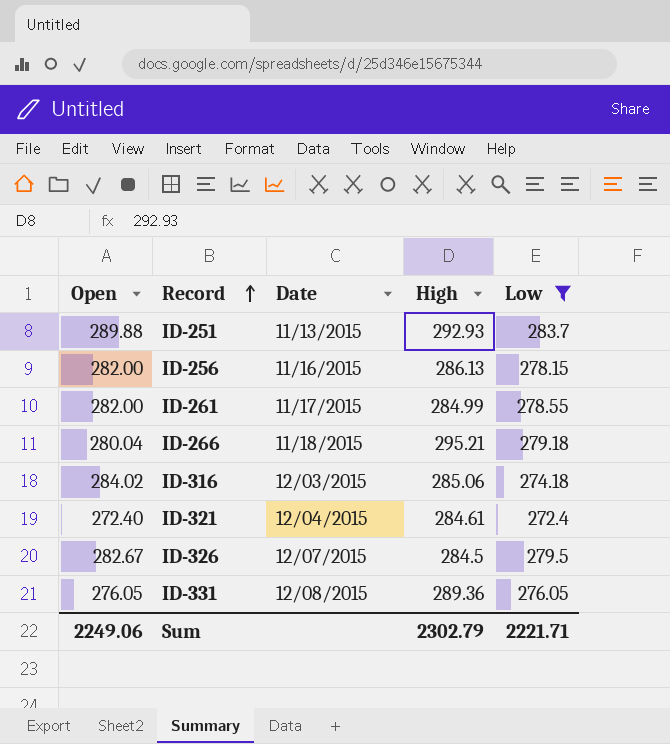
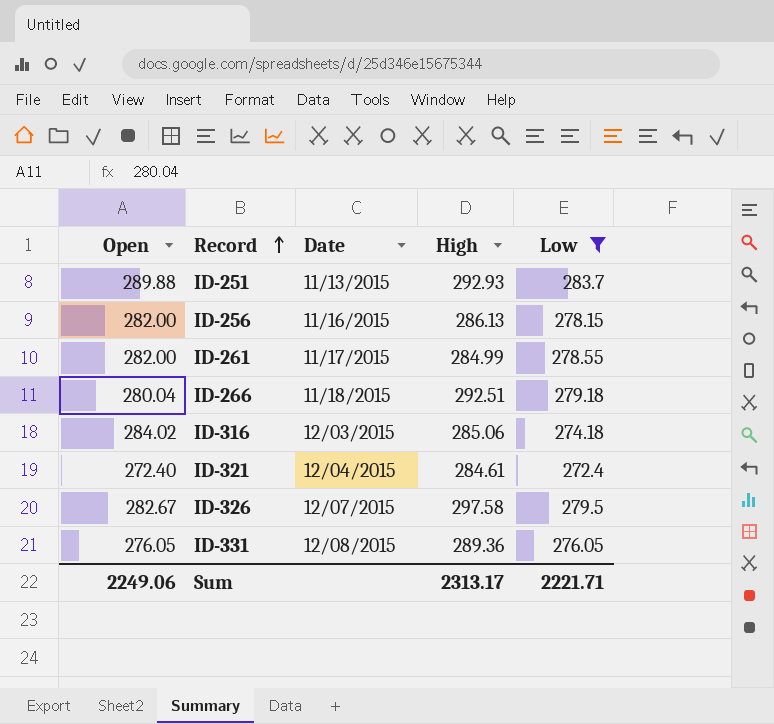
ID-266 | High: 295.21 -> 292.51
ID-326 | High: 284.5 -> 297.58
Sum | High: 2302.79 -> 2313.17

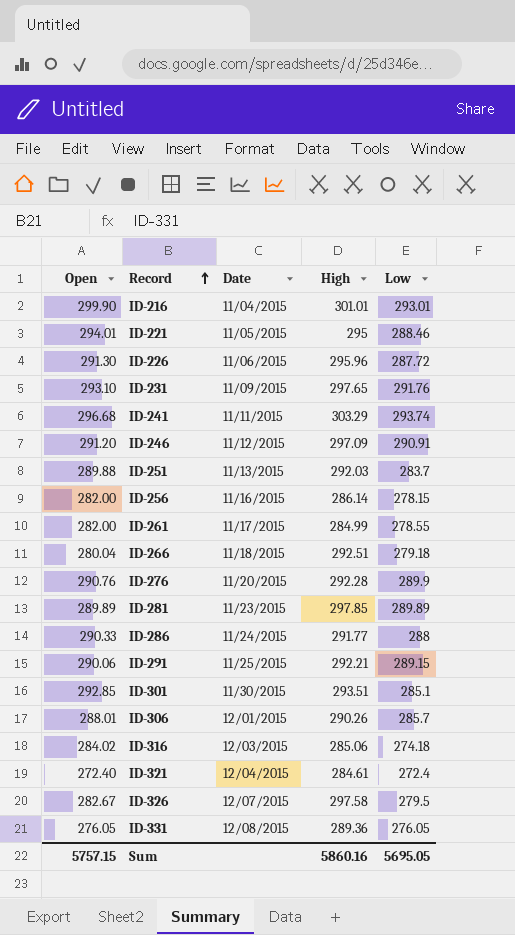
filter: Low <= 283.7 -> none
ID-251 | High: 292.93 -> 292.03
ID-256 | High: 286.13 -> 286.14
Sum | Open: 2249.06 -> 5757.15
Sum | High: 2313.17 -> 5860.16
Sum | Low: 2221.71 -> 5695.05

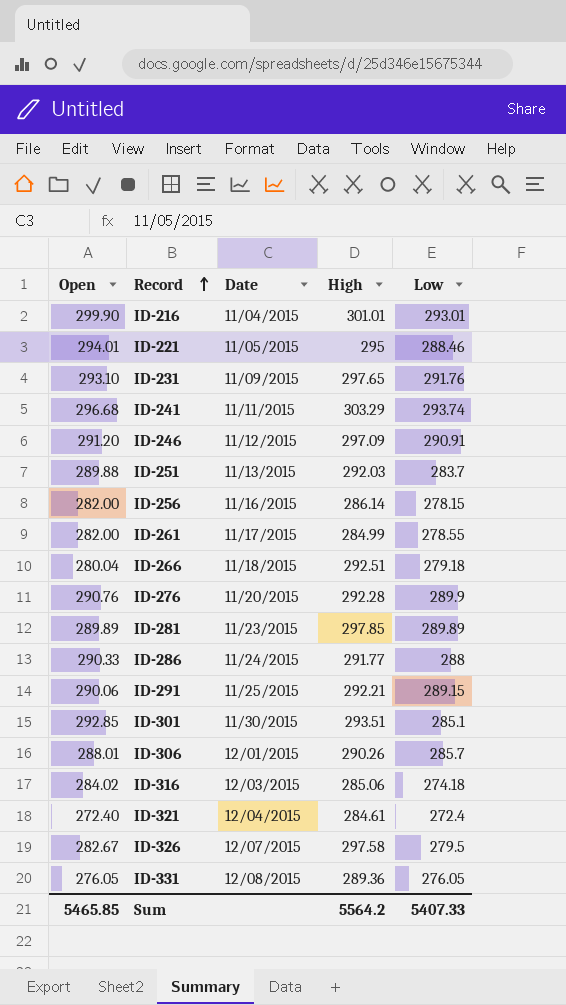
row ID-226: 291.30 | 11/06/2015 | 295.96 | 287.72 -> none
Sum | Open: 5757.15 -> 5465.85
Sum | High: 5860.16 -> 5564.2
Sum | Low: 5695.05 -> 5407.33

